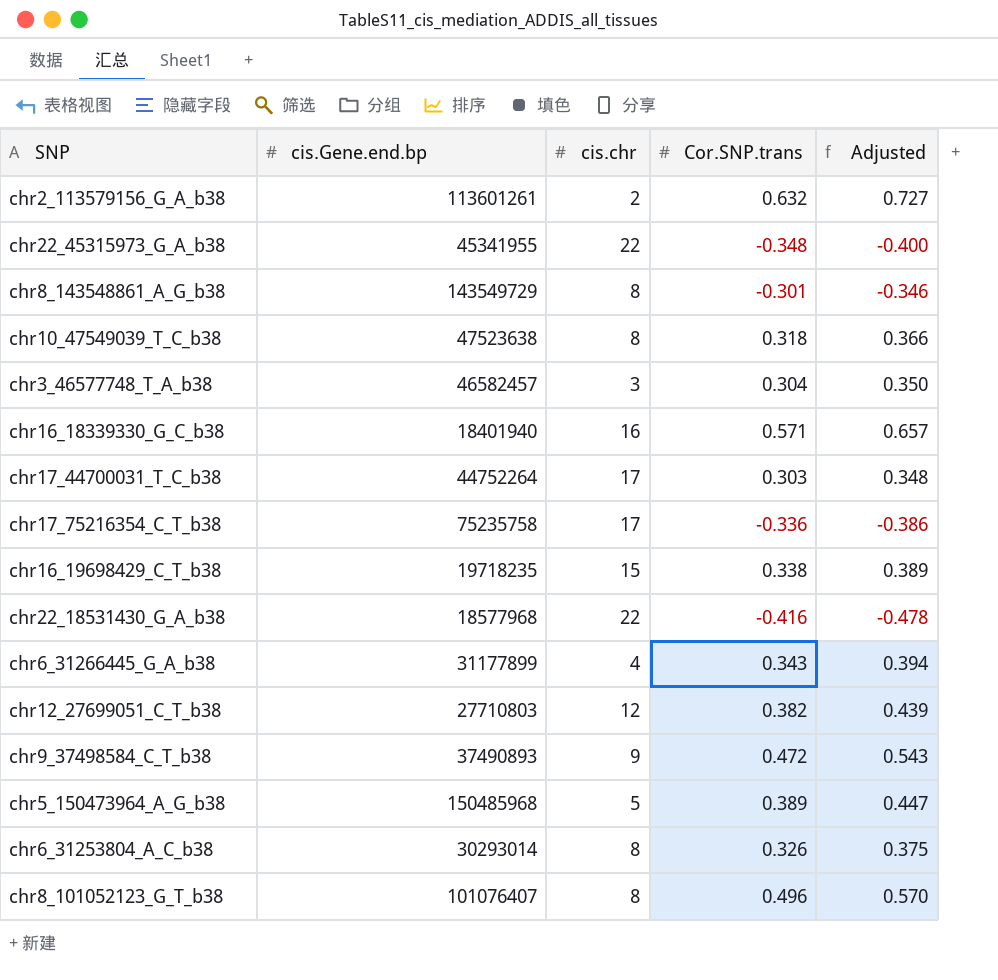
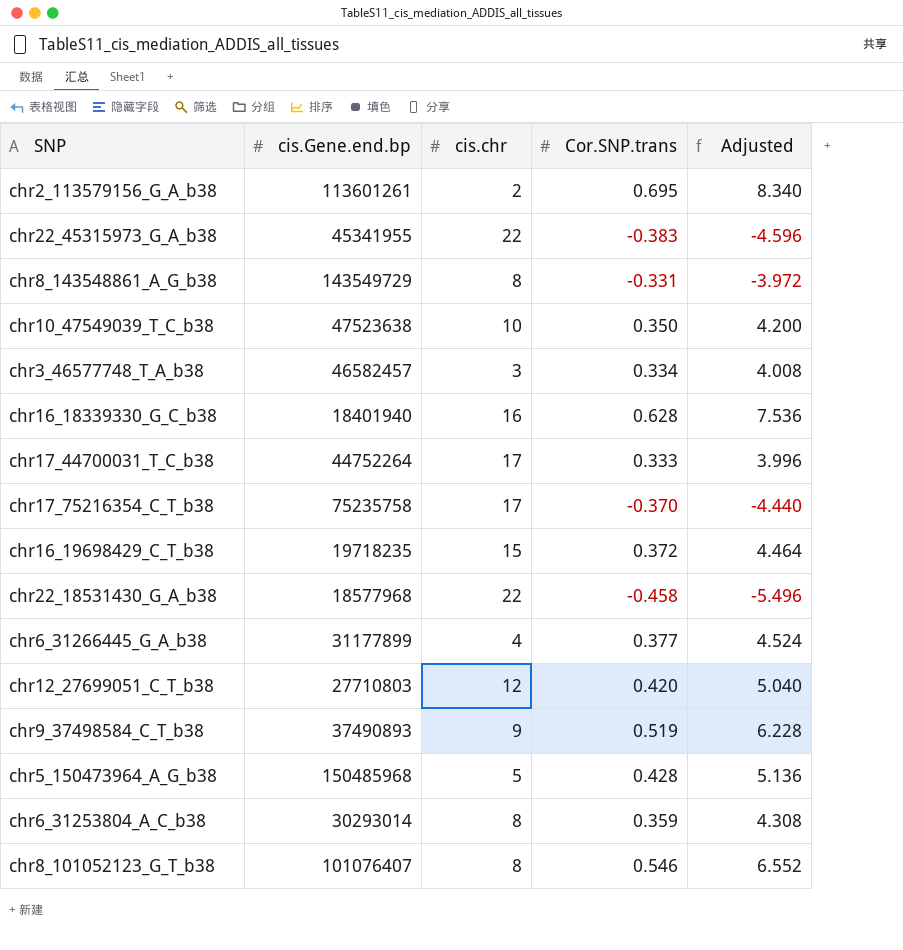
column Adjusted | formula: [Cor.SNP.trans] * 1.15 -> [Cor.SNP.trans] * 12
chr2_113579156_G_A_b38 | Cor.SNP.trans: 0.632 -> 0.695
chr22_45315973_G_A_b38 | Cor.SNP.trans: -0.348 -> -0.383
chr8_143548861_A_G_b38 | Cor.SNP.trans: -0.301 -> -0.331
chr10_47549039_T_C_b38 | cis.chr: 8 -> 10
chr10_47549039_T_C_b38 | Cor.SNP.trans: 0.318 -> 0.350
chr3_46577748_T_A_b38 | Cor.SNP.trans: 0.304 -> 0.334
chr16_18339330_G_C_b38 | Cor.SNP.trans: 0.571 -> 0.628
chr17_44700031_T_C_b38 | Cor.SNP.trans: 0.303 -> 0.333
chr17_75216354_C_T_b38 | Cor.SNP.trans: -0.336 -> -0.370
chr16_19698429_C_T_b38 | Cor.SNP.trans: 0.338 -> 0.372
chr22_18531430_G_A_b38 | Cor.SNP.trans: -0.416 -> -0.458
chr6_31266445_G_A_b38 | Cor.SNP.trans: 0.343 -> 0.377
chr12_27699051_C_T_b38 | Cor.SNP.trans: 0.382 -> 0.420
chr9_37498584_C_T_b38 | Cor.SNP.trans: 0.472 -> 0.519
chr5_150473964_A_G_b38 | Cor.SNP.trans: 0.389 -> 0.428
chr6_31253804_A_C_b38 | Cor.SNP.trans: 0.326 -> 0.359
chr8_101052123_G_T_b38 | Cor.SNP.trans: 0.496 -> 0.546

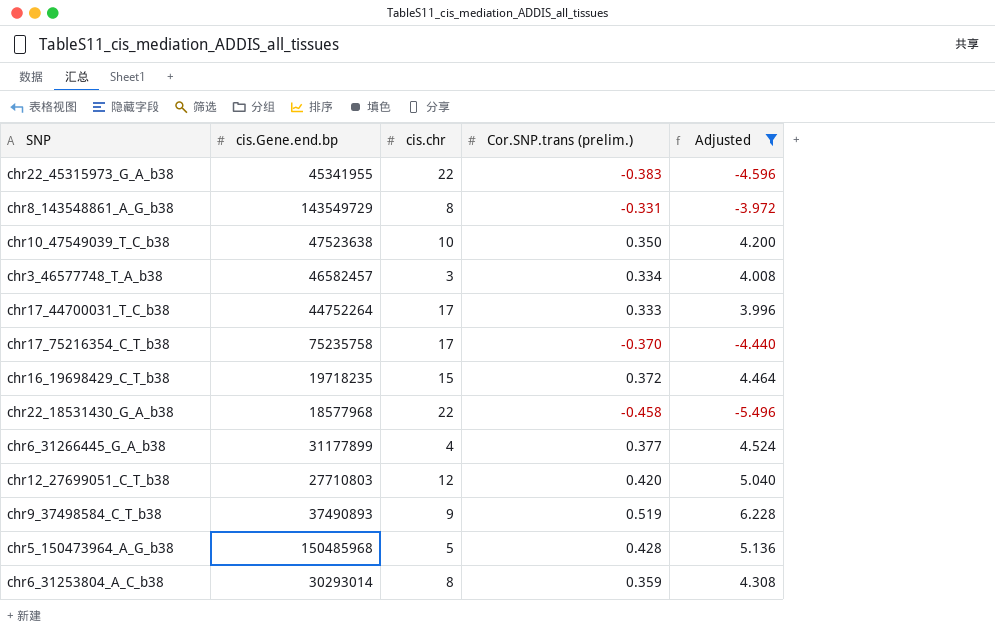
filter: none -> Adjusted <= 6.228
column name: Cor.SNP.trans -> Cor.SNP.trans (prelim.)

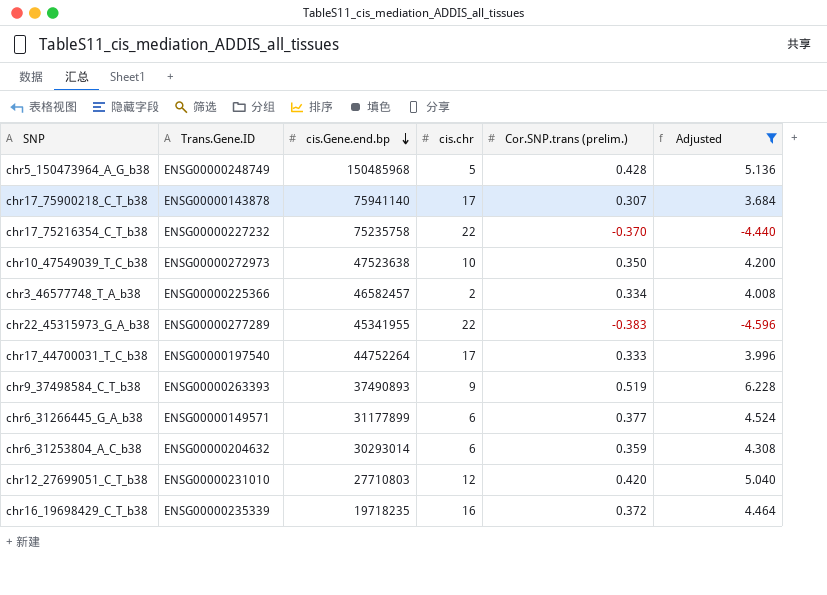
row order: none -> cis.Gene.end.bp descending
column Trans.Gene.ID | position: none -> 2
row chr8_143548861_A_G_b38: 143549729 | 8 | -0.331 | -3.972 -> none
row chr22_18531430_G_A_b38: 18577968 | 22 | -0.458 | -5.496 -> none
row chr17_75900218_C_T_b38: none -> ENSG00000143878 | 75941140 | 17 | 0.307 | 3.684
chr17_75216354_C_T_b38 | cis.chr: 17 -> 22
chr3_46577748_T_A_b38 | cis.chr: 3 -> 2
chr6_31266445_G_A_b38 | cis.chr: 4 -> 6
chr6_31253804_A_C_b38 | cis.chr: 8 -> 6
chr16_19698429_C_T_b38 | cis.chr: 15 -> 16

